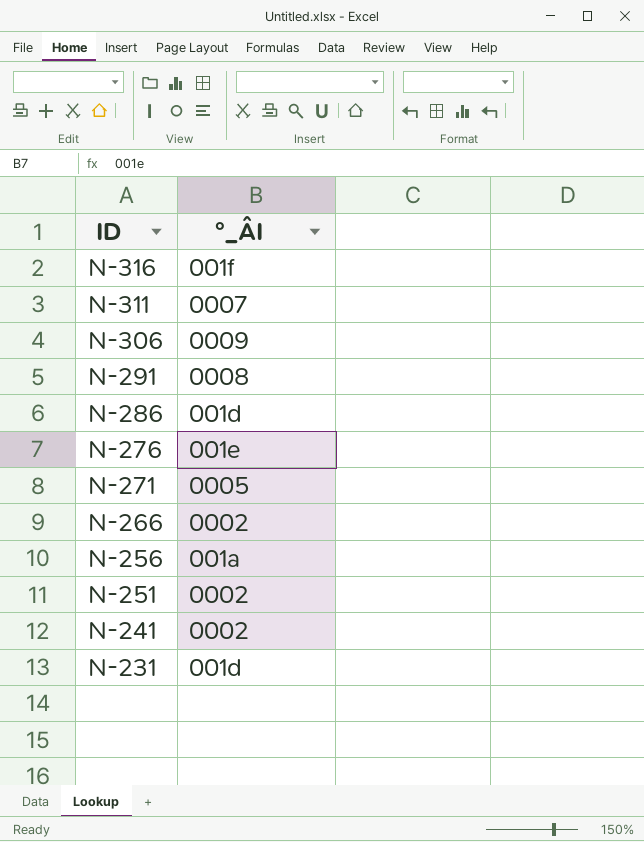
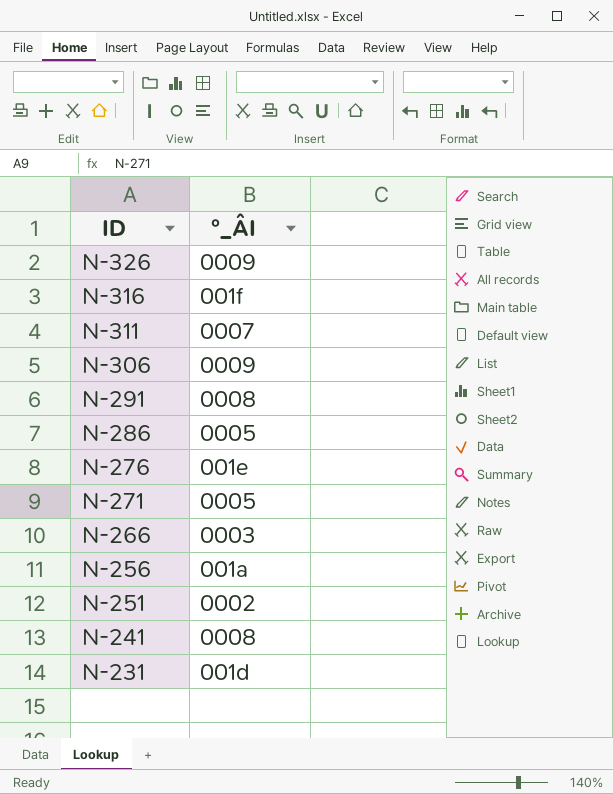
row N-326: none -> 0009
N-286 | °_ÂI: 001d -> 0005
N-266 | °_ÂI: 0002 -> 0003
N-241 | °_ÂI: 0002 -> 0008

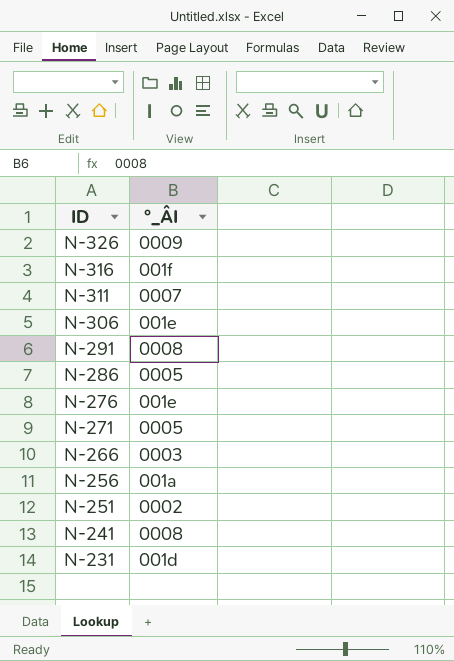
N-306 | °_ÂI: 0009 -> 001e

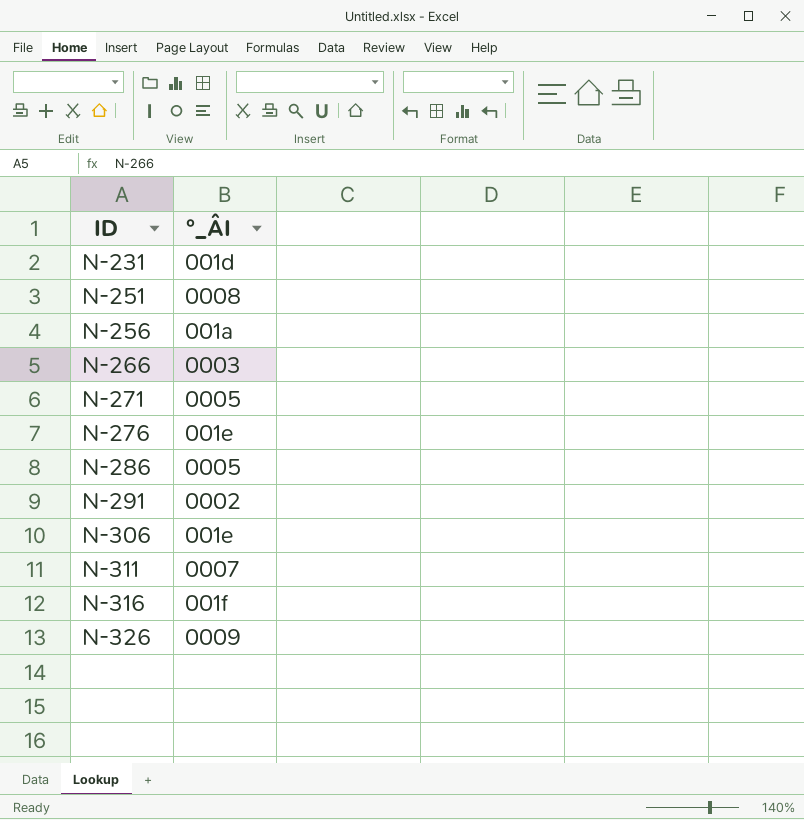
row order: ID descending -> ID ascending
row N-241: 0008 -> none
N-251 | °_ÂI: 0002 -> 0008
N-291 | °_ÂI: 0008 -> 0002

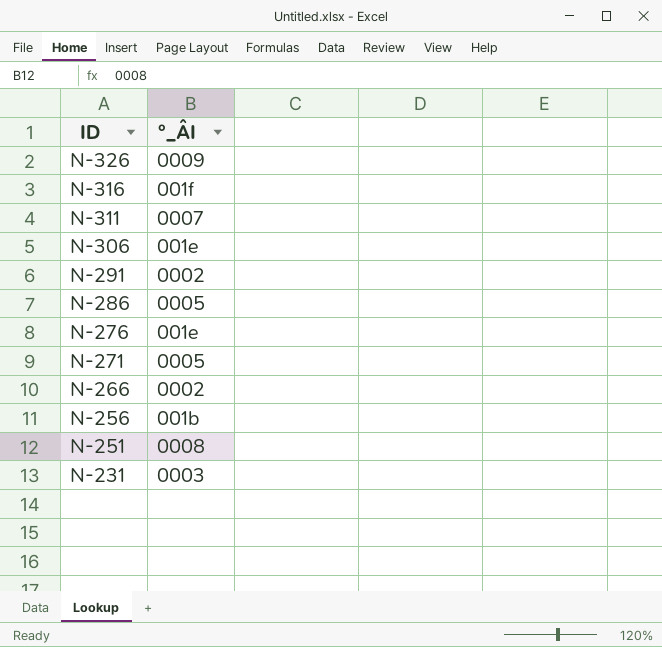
row order: ID ascending -> ID descending
N-266 | °_ÂI: 0003 -> 0002
N-256 | °_ÂI: 001a -> 001b
N-231 | °_ÂI: 001d -> 0003

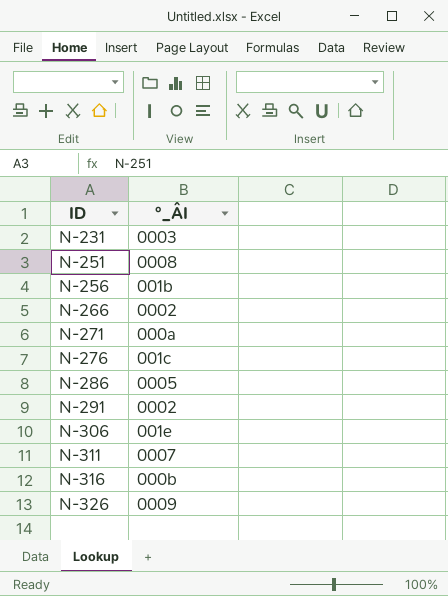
row order: ID descending -> ID ascending
N-271 | °_ÂI: 0005 -> 000a
N-276 | °_ÂI: 001e -> 001c
N-316 | °_ÂI: 001f -> 000b

